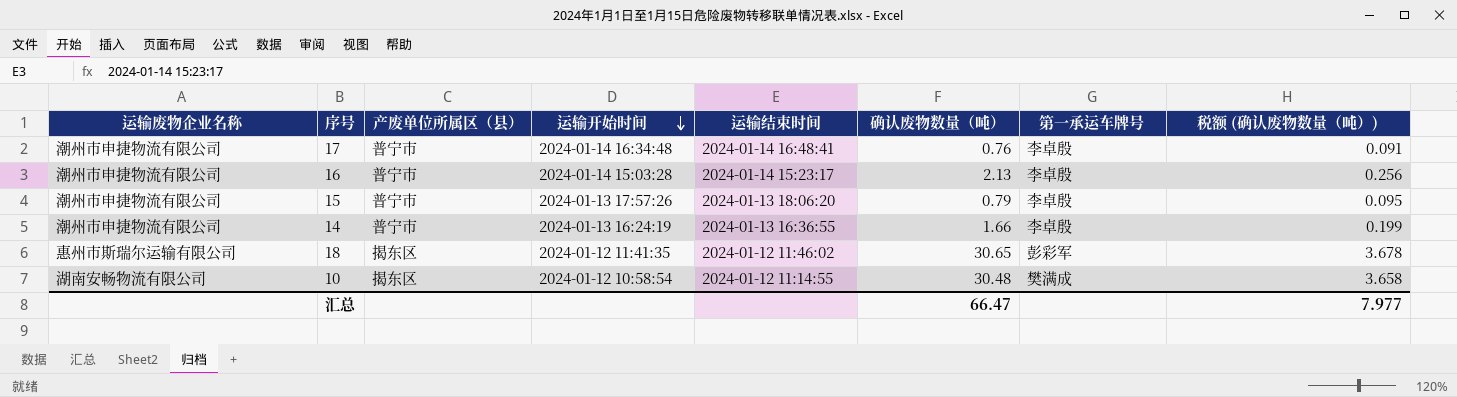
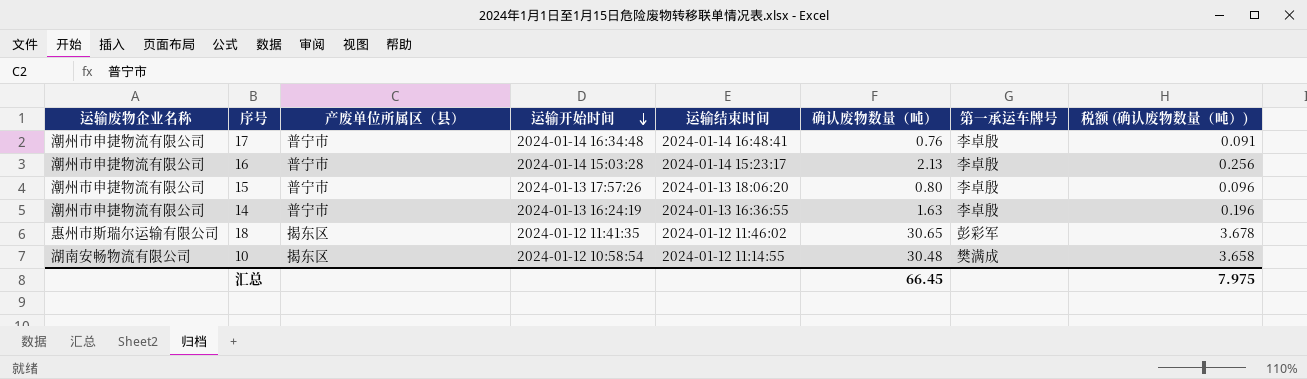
15 | 确认废物数量（吨）: 0.79 -> 0.80
15 | 税额 (确认废物数量（吨）): 0.095 -> 0.096
14 | 确认废物数量（吨）: 1.66 -> 1.63
14 | 税额 (确认废物数量（吨）): 0.199 -> 0.196
汇总 | 确认废物数量（吨）: 66.47 -> 66.45
汇总 | 税额 (确认废物数量（吨）): 7.977 -> 7.975

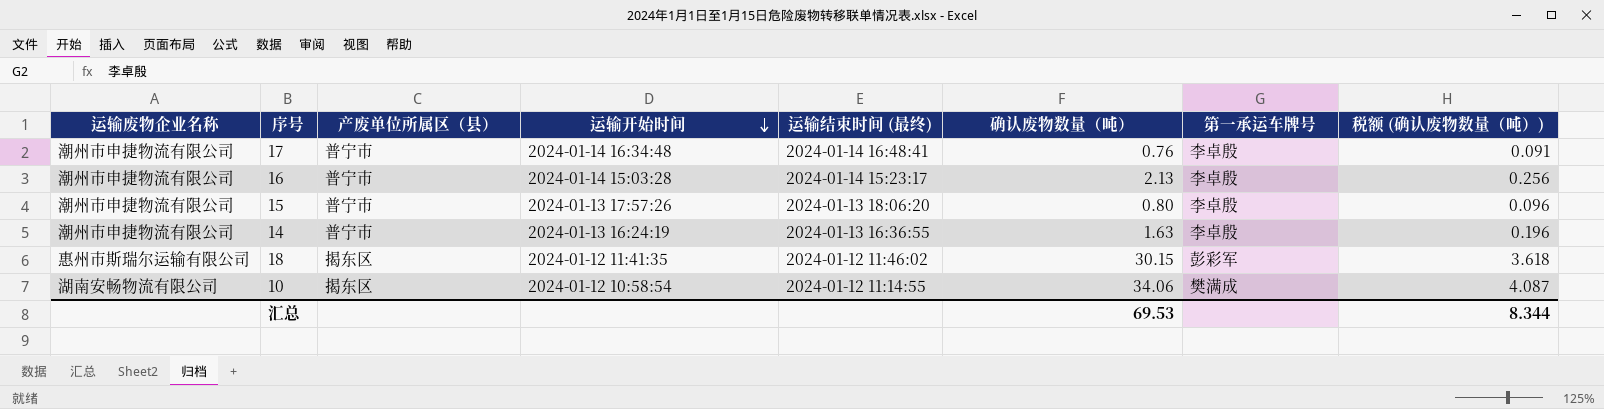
column name: 运输结束时间 -> 运输结束时间 (最终)
18 | 确认废物数量（吨）: 30.65 -> 30.15
18 | 税额 (确认废物数量（吨）): 3.678 -> 3.618
10 | 确认废物数量（吨）: 30.48 -> 34.06
10 | 税额 (确认废物数量（吨）): 3.658 -> 4.087
汇总 | 确认废物数量（吨）: 66.45 -> 69.53
汇总 | 税额 (确认废物数量（吨）): 7.975 -> 8.344

